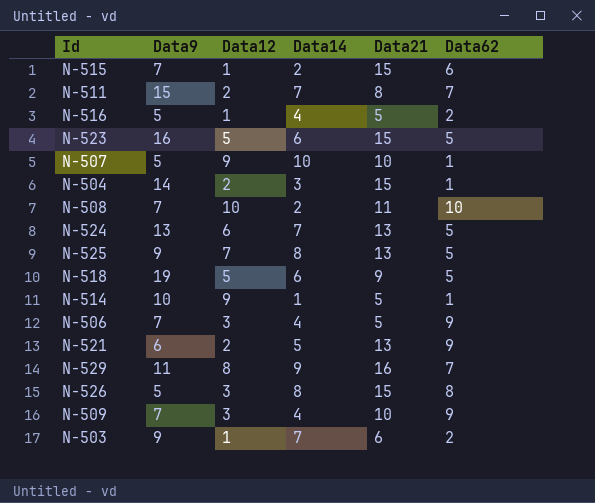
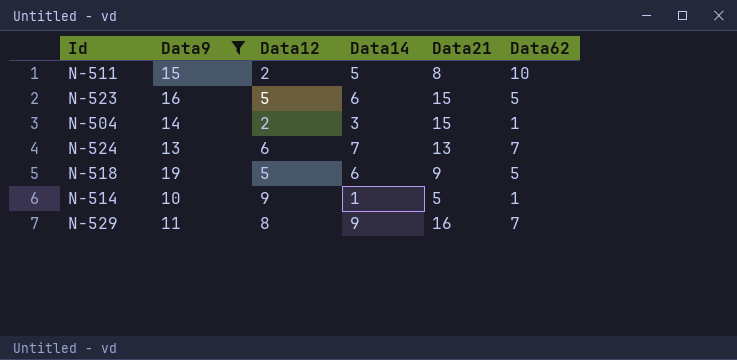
filter: none -> Data9 >= 10
N-511 | Data14: 7 -> 5
N-511 | Data62: 7 -> 10
N-524 | Data62: 5 -> 7

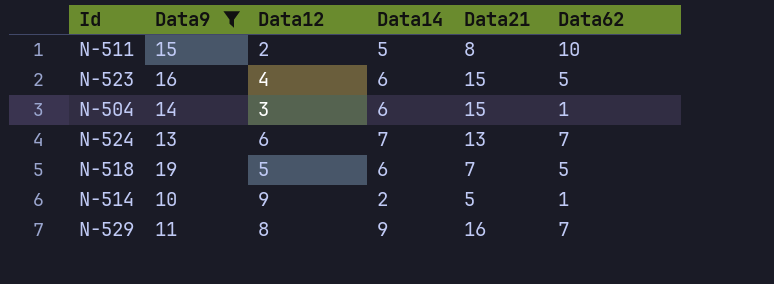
N-523 | Data12: 5 -> 4
N-504 | Data12: 2 -> 3
N-504 | Data14: 3 -> 6
N-518 | Data21: 9 -> 7
N-514 | Data14: 1 -> 2

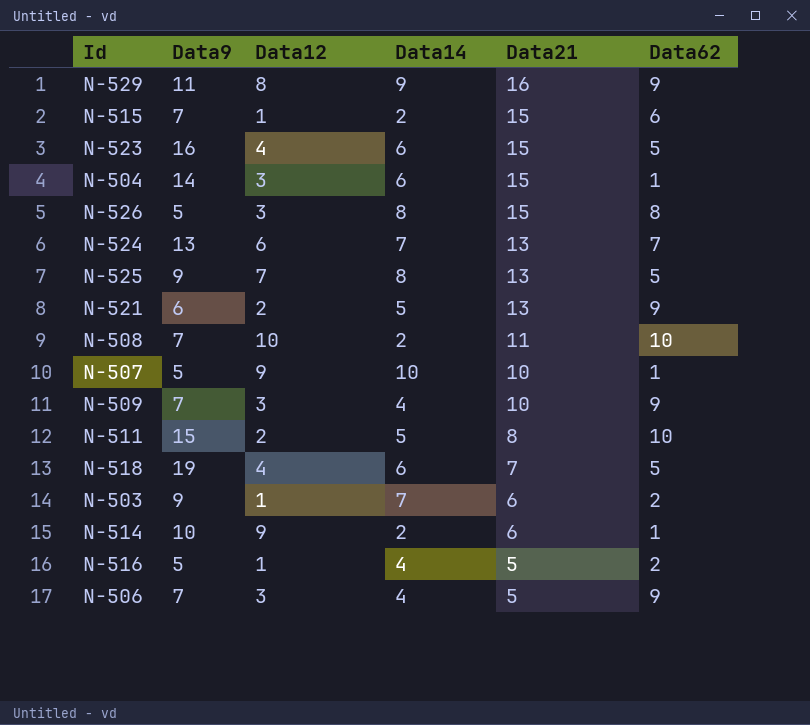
filter: Data9 >= 10 -> none
row order: none -> Data21 descending
N-529 | Data62: 7 -> 9
N-518 | Data12: 5 -> 4
N-514 | Data21: 5 -> 6

